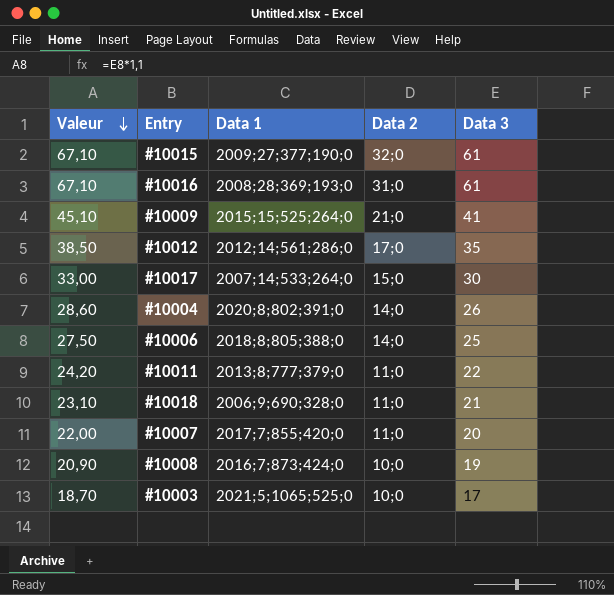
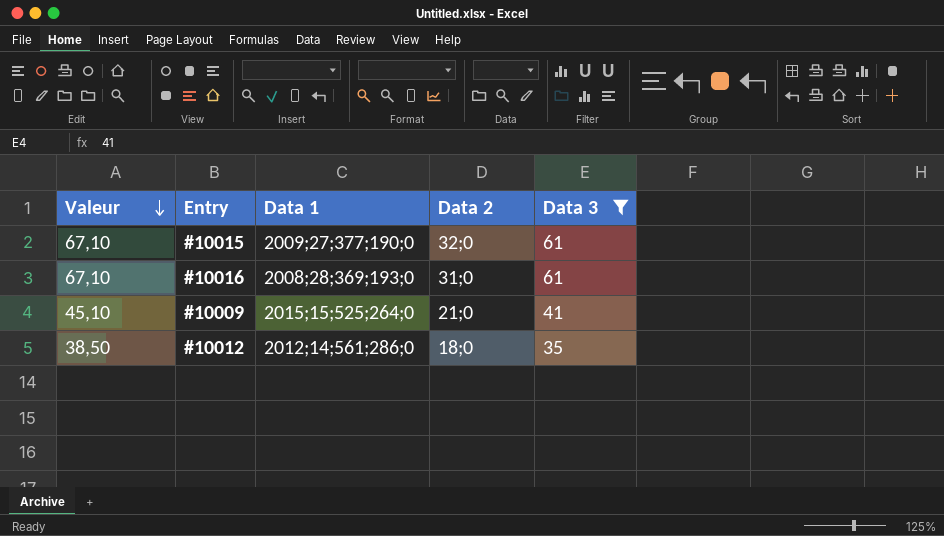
filter: none -> Data 3 >= 35
#10012 | Data 2: 17;0 -> 18;0

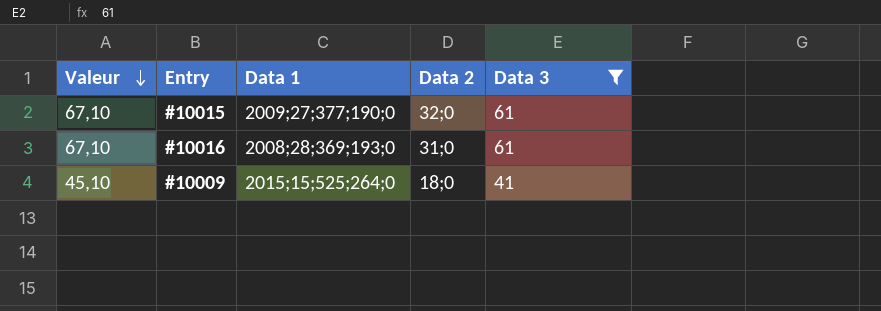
row #10012: 38,50 | 2012;14;561;286;0 | 18;0 | 35 -> none
#10009 | Data 2: 21;0 -> 18;0

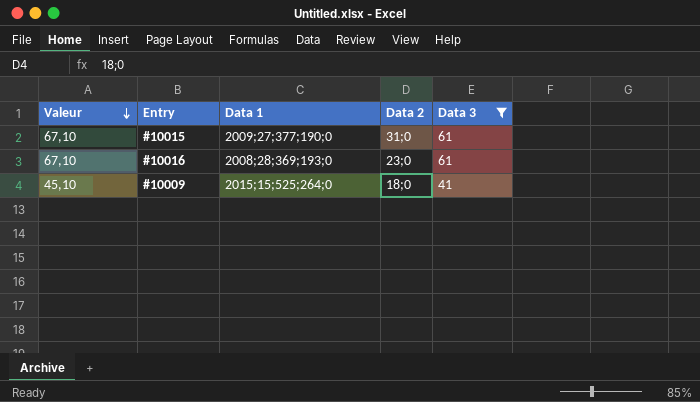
#10015 | Data 2: 32;0 -> 31;0
#10016 | Data 2: 31;0 -> 23;0

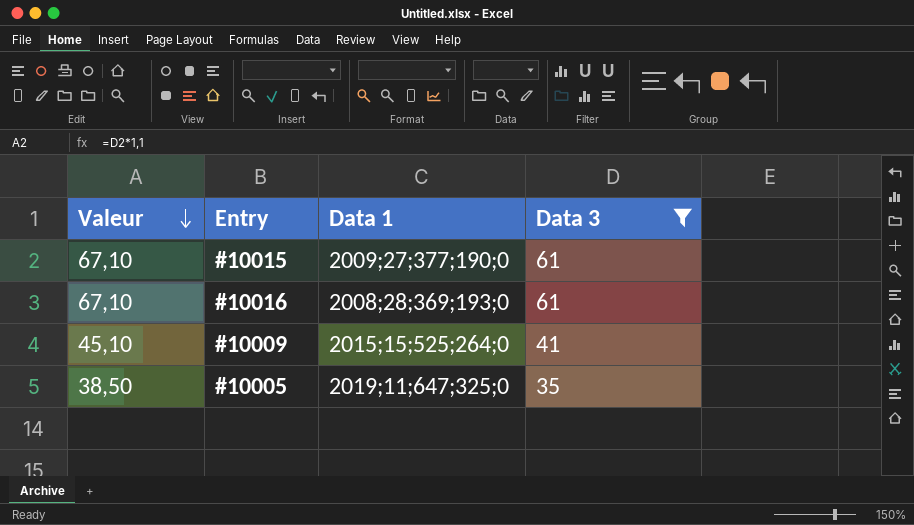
column Data 2 | position: 4 -> none
row #10005: none -> 38,50 | 2019;11;647;325;0 | 35

